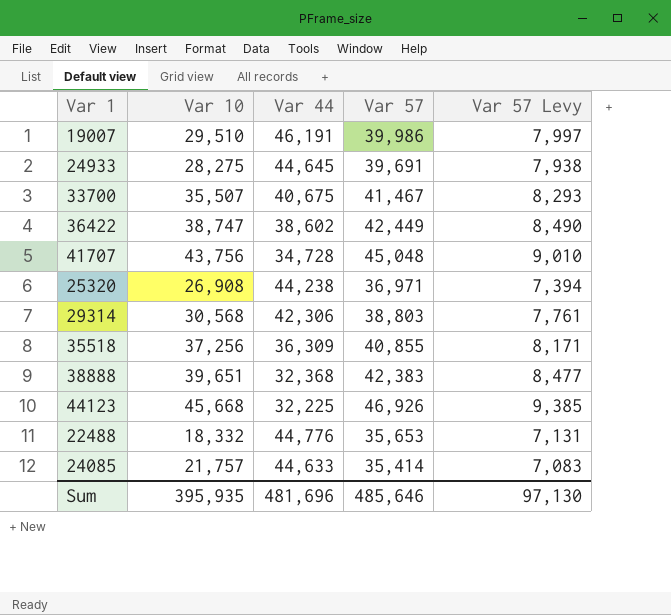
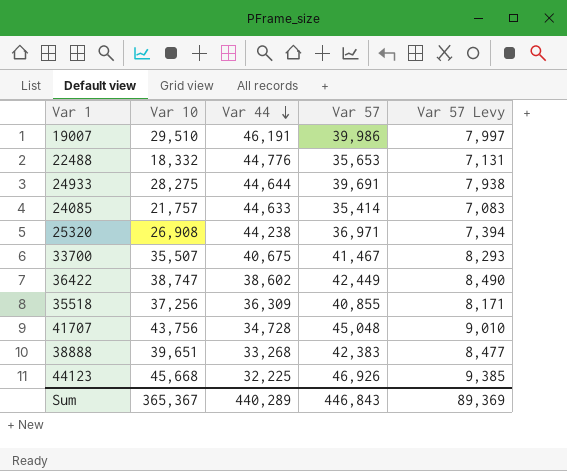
row order: none -> Var 44 descending
row 29314: 30,568 | 42,306 | 38,803 | 7,761 -> none
24933 | Var 44: 44,645 -> 44,644
38888 | Var 44: 32,368 -> 33,268
Sum | Var 10: 395,935 -> 365,367
Sum | Var 44: 481,696 -> 440,289
Sum | Var 57: 485,646 -> 446,843
Sum | Var 57 Levy: 97,130 -> 89,369

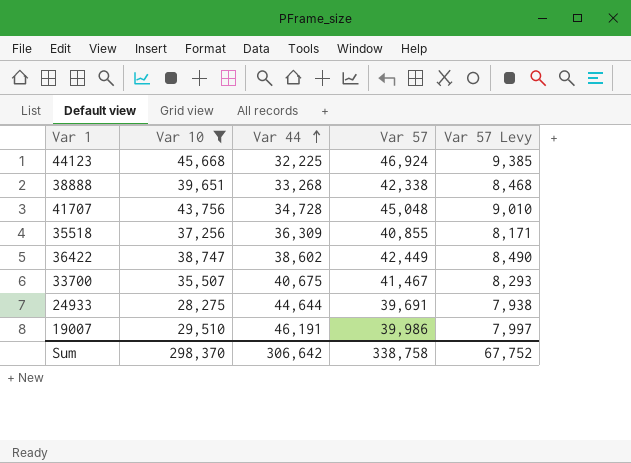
filter: none -> Var 10 >= 28,275
row order: Var 44 descending -> Var 44 ascending
44123 | Var 57: 46,926 -> 46,924
38888 | Var 57: 42,383 -> 42,338
38888 | Var 57 Levy: 8,477 -> 8,468
Sum | Var 10: 365,367 -> 298,370
Sum | Var 44: 440,289 -> 306,642
Sum | Var 57: 446,843 -> 338,758
Sum | Var 57 Levy: 89,369 -> 67,752

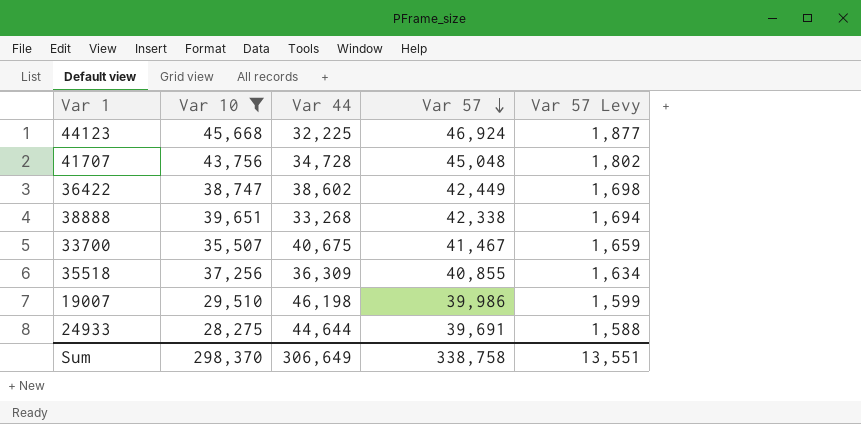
row order: Var 44 ascending -> Var 57 descending
column Var 57 Levy | formula: [Var 57] * 0.2 -> [Var 57] * 0.04
19007 | Var 44: 46,191 -> 46,198
Sum | Var 44: 306,642 -> 306,649
Sum | Var 57 Levy: 67,752 -> 13,551

